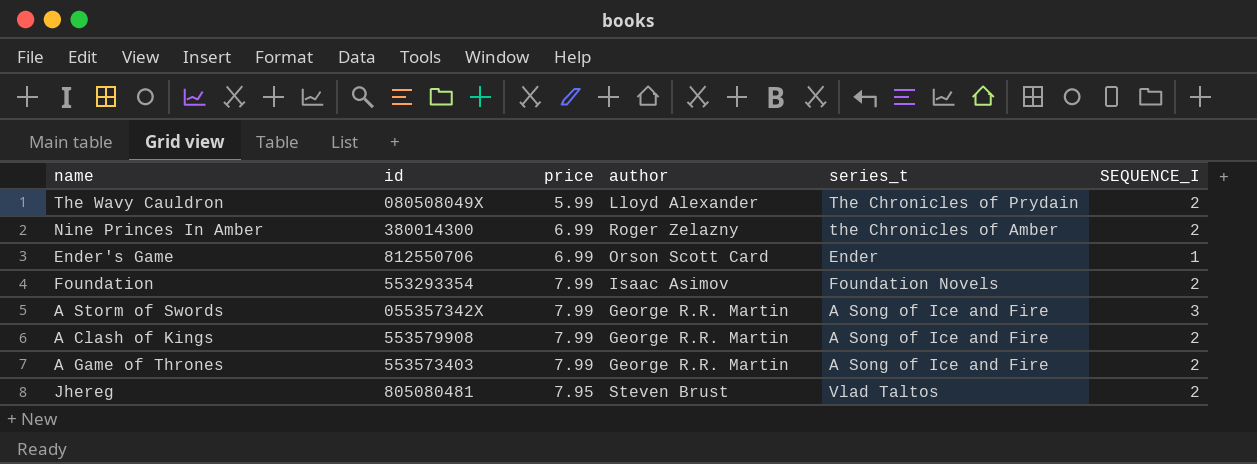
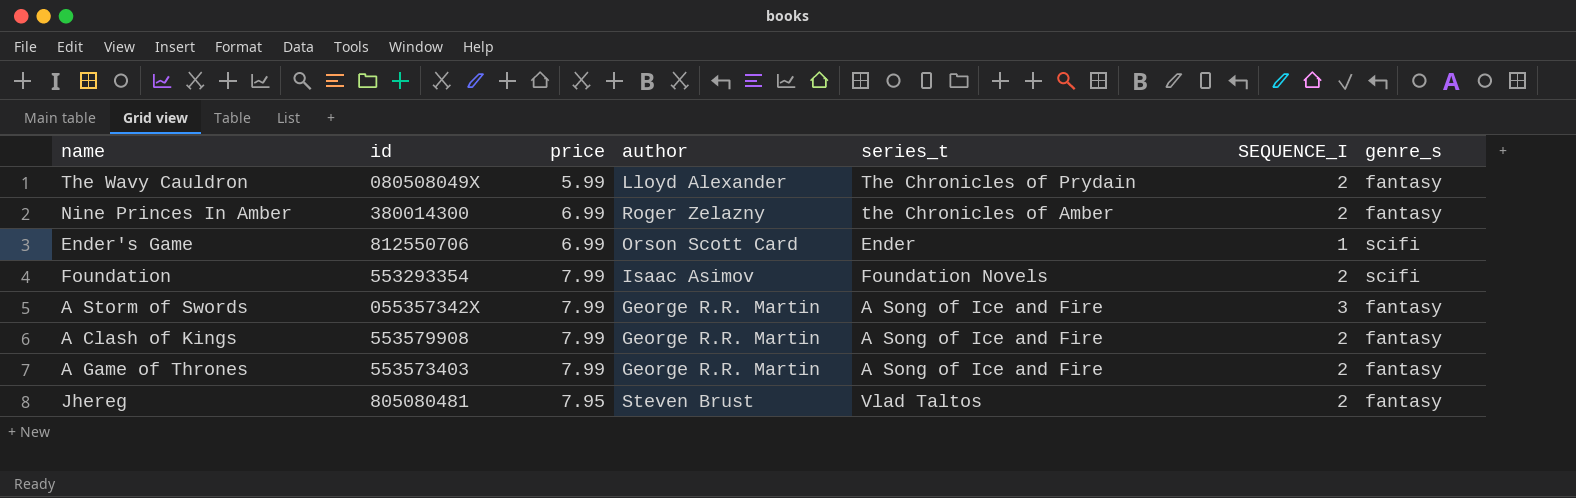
column genre_s | position: none -> 7

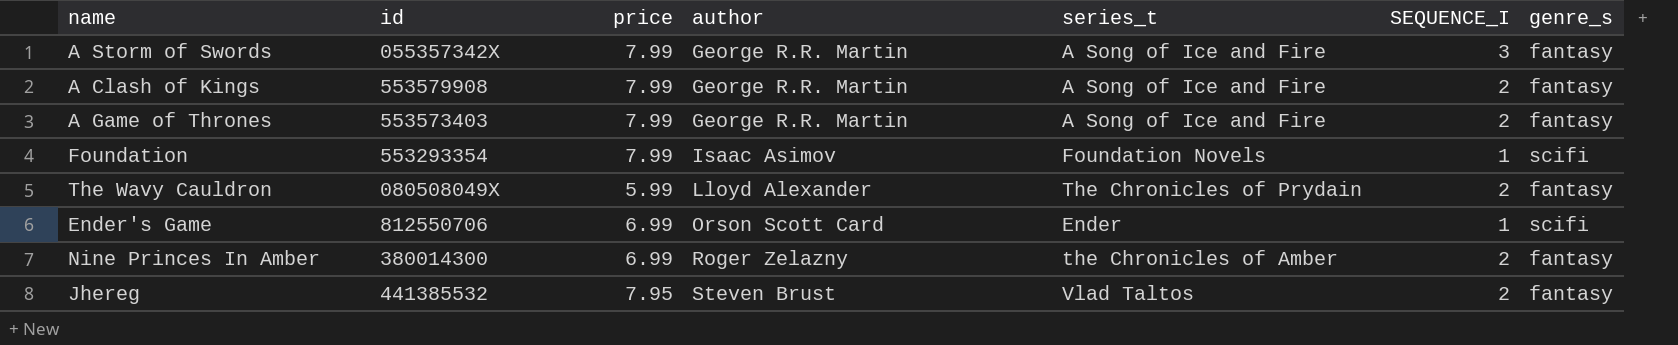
row order: none -> author ascending
Foundation | SEQUENCE_I: 2 -> 1
Jhereg | id: 805080481 -> 441385532

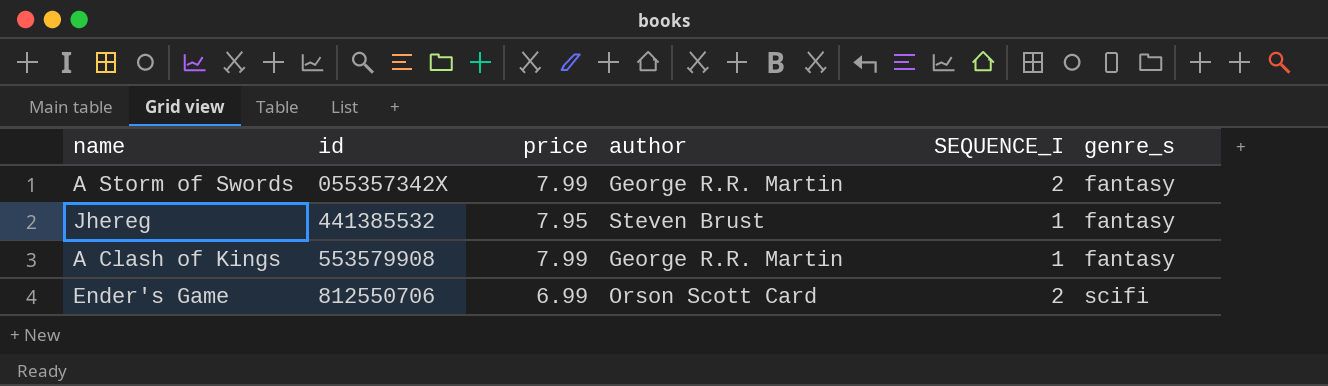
row order: author ascending -> id ascending
column series_t | position: 5 -> none
row A Game of Thrones: 553573403 | 7.99 | George R.R. Martin | A Song of Ice and Fire | 2 | fantasy -> none
row Foundation: 553293354 | 7.99 | Isaac Asimov | Foundation Novels | 1 | scifi -> none
row The Wavy Cauldron: 080508049X | 5.99 | Lloyd Alexander | The Chronicles of Prydain | 2 | fantasy -> none
row Nine Princes In Amber: 380014300 | 6.99 | Roger Zelazny | the Chronicles of Amber | 2 | fantasy -> none
A Storm of Swords | SEQUENCE_I: 3 -> 2
Jhereg | SEQUENCE_I: 2 -> 1
A Clash of Kings | SEQUENCE_I: 2 -> 1
Ender's Game | SEQUENCE_I: 1 -> 2

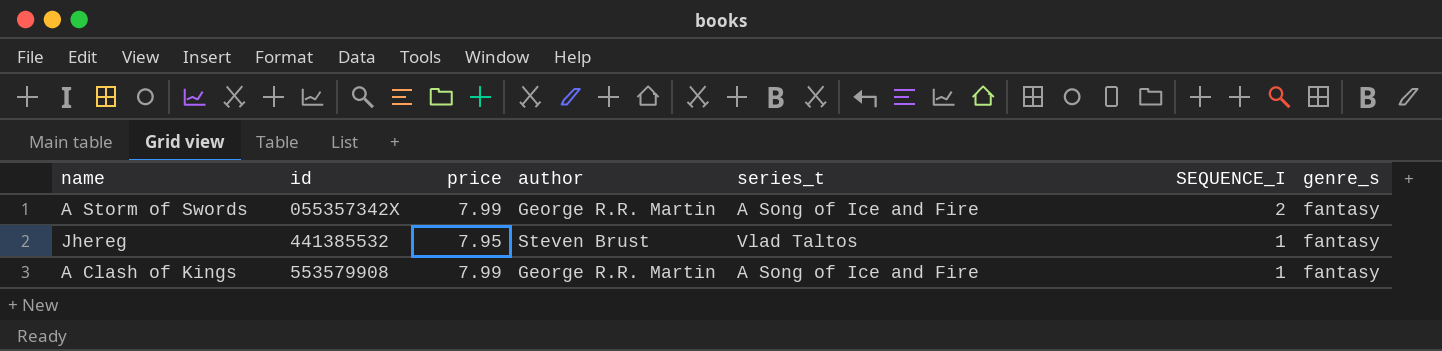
column series_t | position: none -> 5
row Ender's Game: 812550706 | 6.99 | Orson Scott Card | 2 | scifi -> none

